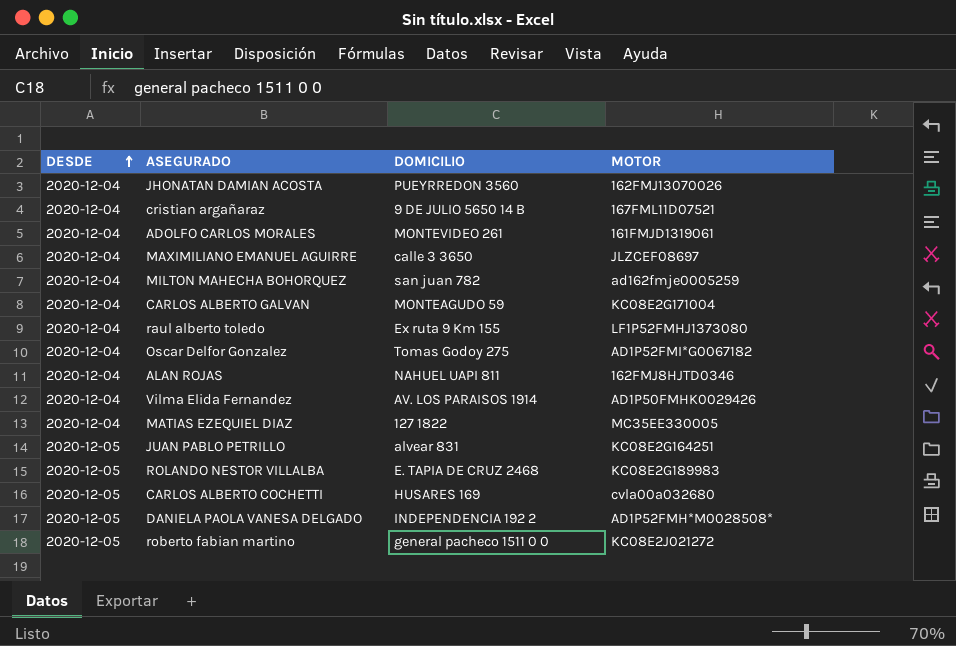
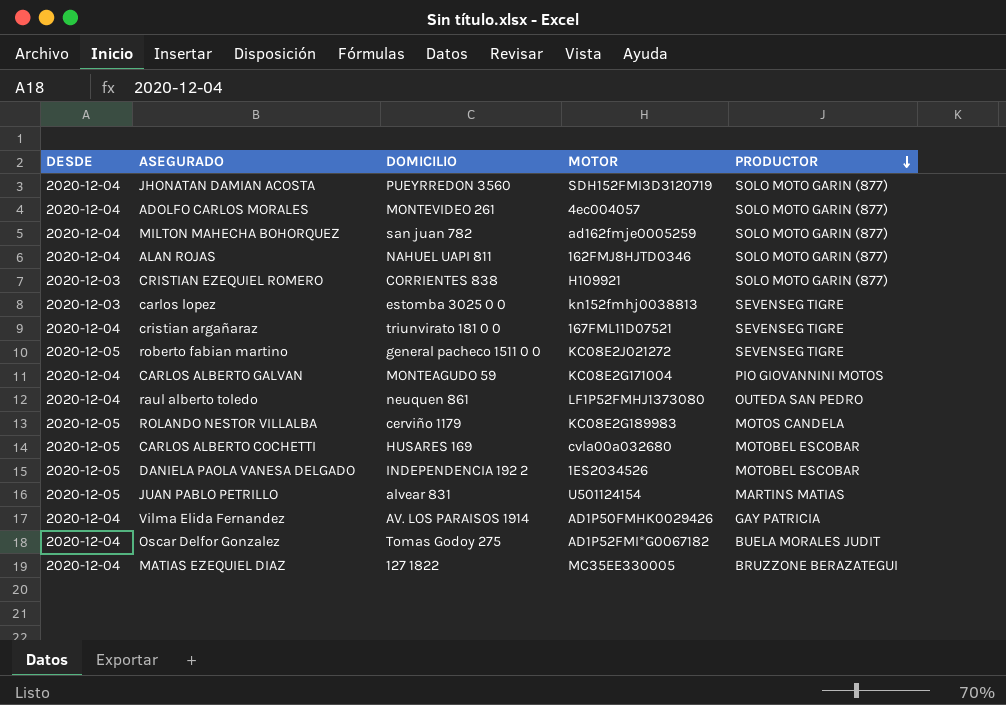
row order: DESDE ascending -> PRODUCTOR descending
column PRODUCTOR | position: none -> 5
row MAXIMILIANO EMANUEL AGUIRRE: 2020-12-04 | calle 3 3650 | JLZCEF08697 -> none
JHONATAN DAMIAN ACOSTA | MOTOR: 162FMJ13070026 -> SDH152FMI3D3120719
ADOLFO CARLOS MORALES | MOTOR: 161FMJD1319061 -> 4ec004057
row CRISTIAN EZEQUIEL ROMERO: none -> 2020-12-03 | CORRIENTES 838 | H109921 | SOLO MOTO GARIN (877)
row carlos lopez: none -> 2020-12-03 | estomba 3025 0 0 | kn152fmhj0038813 | SEVENSEG TIGRE
cristian argañaraz | DOMICILIO: 9 DE JULIO 5650 14 B -> triunvirato 181 0 0
raul alberto toledo | DOMICILIO: Ex ruta 9 Km 155 -> neuquen 861
ROLANDO NESTOR VILLALBA | DOMICILIO: E. TAPIA DE CRUZ 2468 -> cerviño 1179
DANIELA PAOLA VANESA DELGADO | MOTOR: AD1P52FMH*M0028508* -> 1ES2034526
JUAN PABLO PETRILLO | MOTOR: KC08E2G164251 -> U501124154

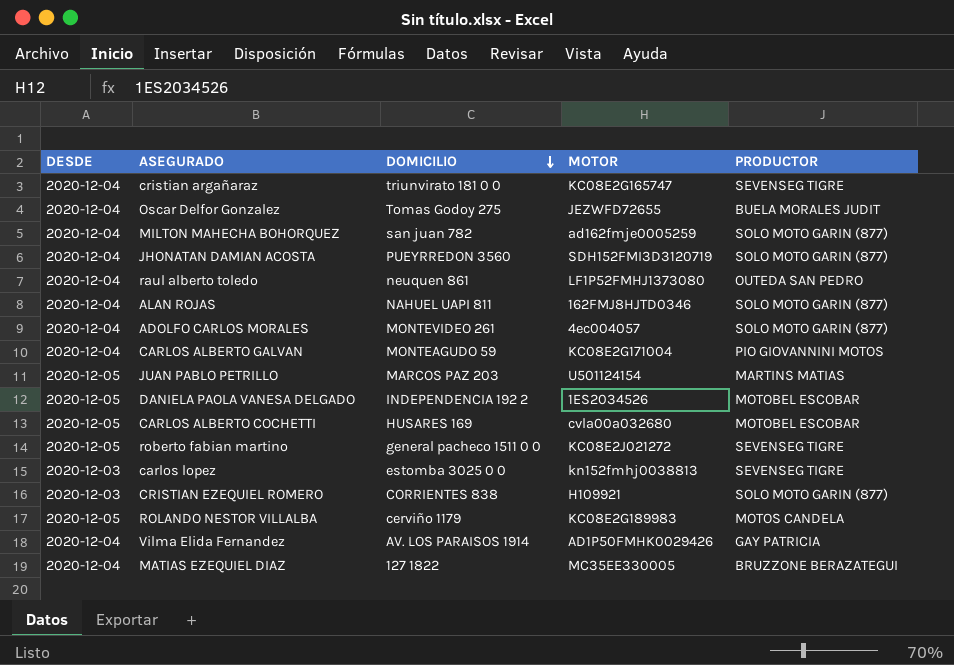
row order: PRODUCTOR descending -> DOMICILIO descending
cristian argañaraz | MOTOR: 167FML11D07521 -> KC08E2G165747
Oscar Delfor Gonzalez | MOTOR: AD1P52FMI*G0067182 -> JEZWFD72655
JUAN PABLO PETRILLO | DOMICILIO: alvear 831 -> MARCOS PAZ 203

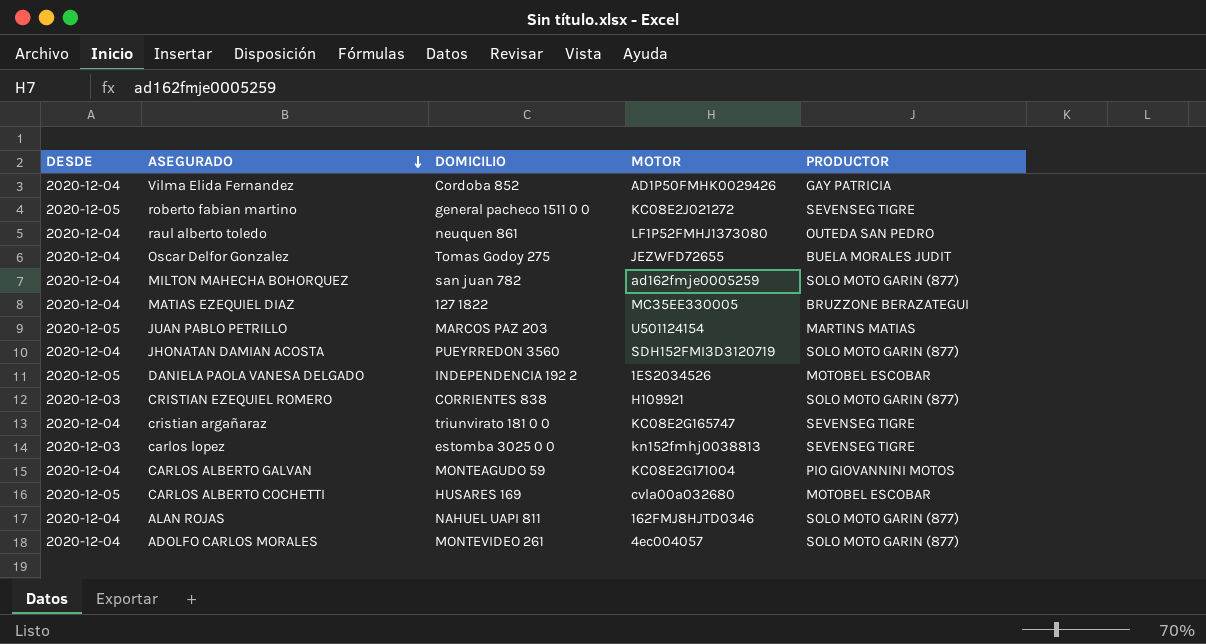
row order: DOMICILIO descending -> ASEGURADO descending
row ROLANDO NESTOR VILLALBA: 2020-12-05 | cerviño 1179 | KC08E2G189983 | MOTOS CANDELA -> none
Vilma Elida Fernandez | DOMICILIO: AV. LOS PARAISOS 1914 -> Cordoba 852

